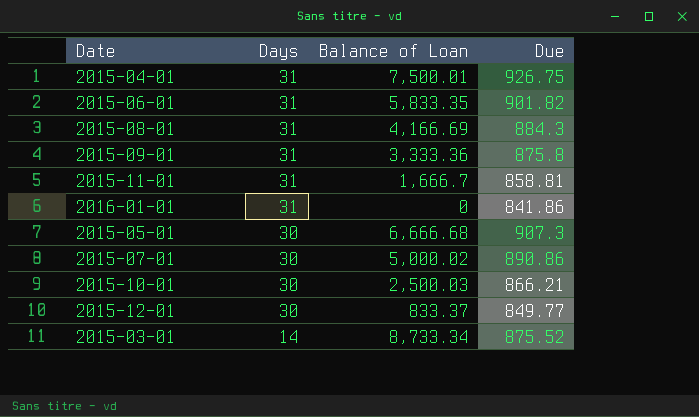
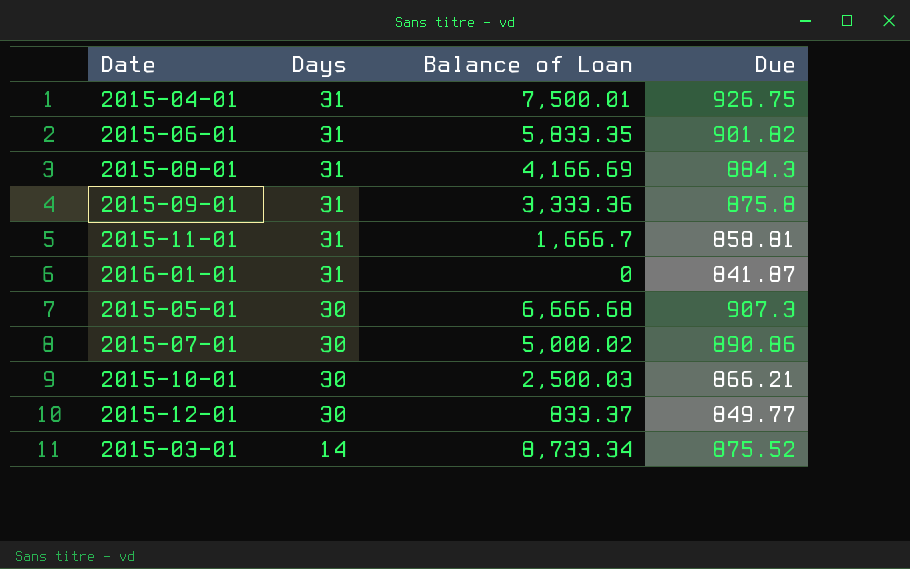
2016-01-01 | Due: 841.86 -> 841.87

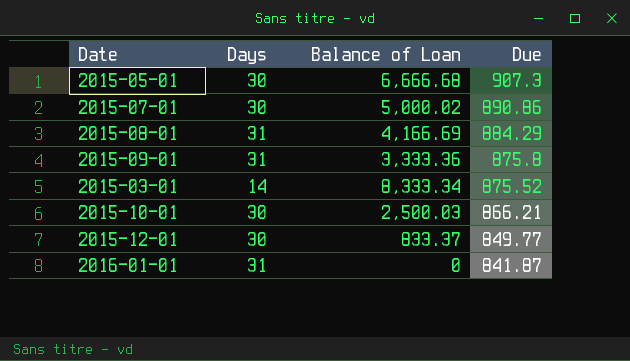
row order: Days descending -> Due descending
row 2015-04-01: 31 | 7,500.01 | 926.75 -> none
row 2015-06-01: 31 | 5,833.35 | 901.82 -> none
row 2015-11-01: 31 | 1,666.7 | 858.81 -> none
2015-08-01 | Due: 884.3 -> 884.29
2015-03-01 | Balance of Loan: 8,733.34 -> 8,333.34

